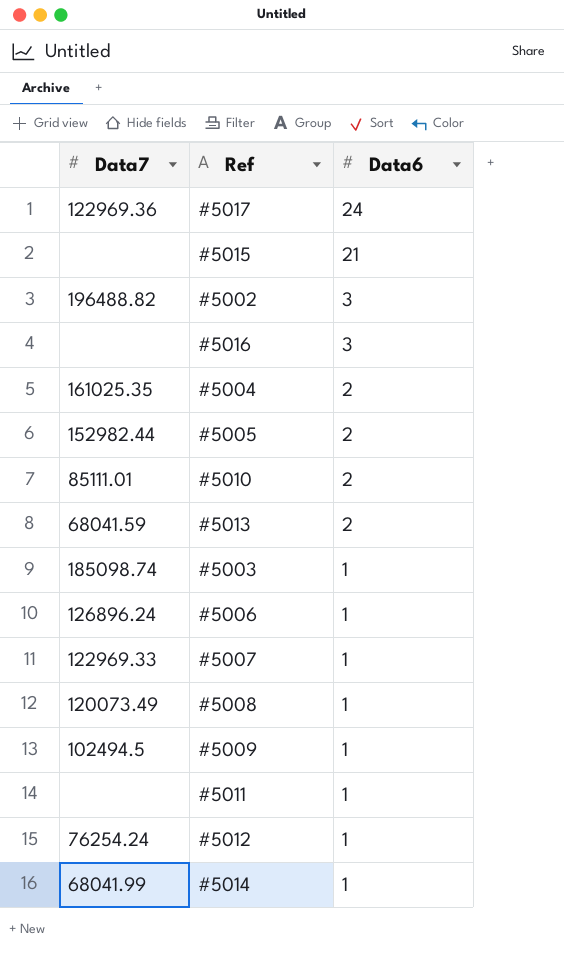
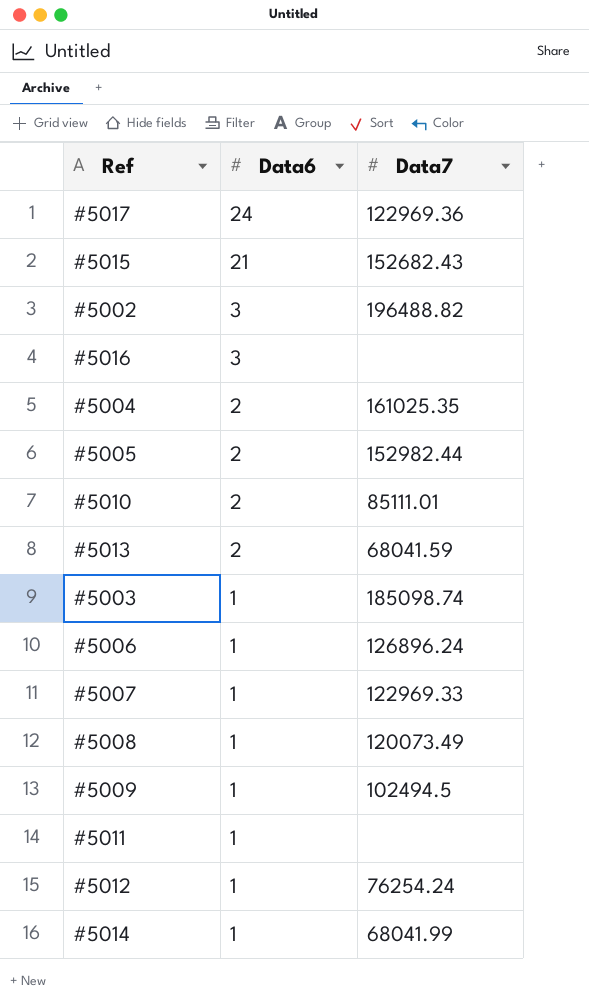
column Data7 | position: 1 -> 3
#5015 | Data7: none -> 152682.43

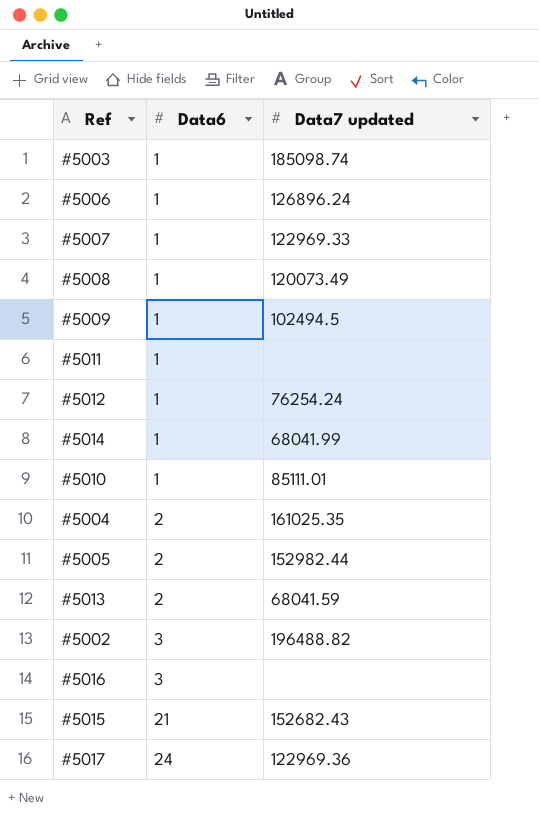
row order: Data6 descending -> Data6 ascending
column name: Data7 -> Data7 updated
#5010 | Data6: 2 -> 1

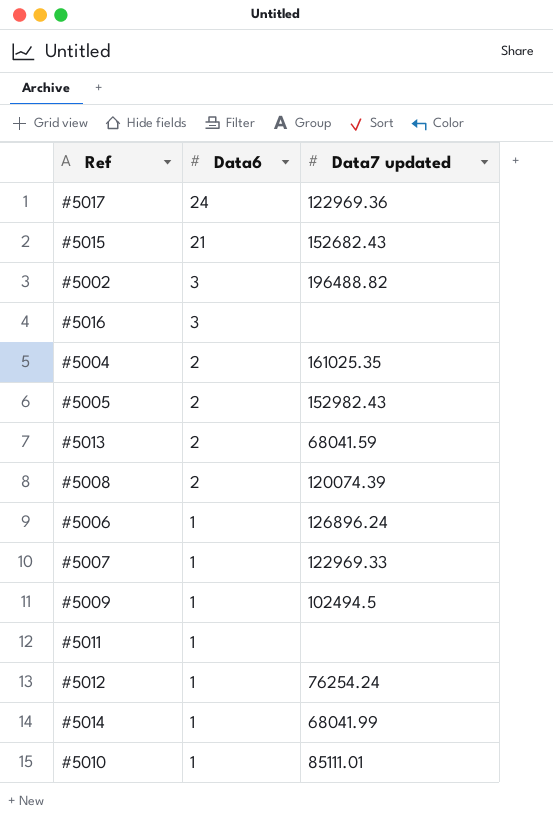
row order: Data6 ascending -> Data6 descending
row #5003: 1 | 185098.74 -> none
#5005 | Data7 updated: 152982.44 -> 152982.43
#5008 | Data6: 1 -> 2
#5008 | Data7 updated: 120073.49 -> 120074.39

